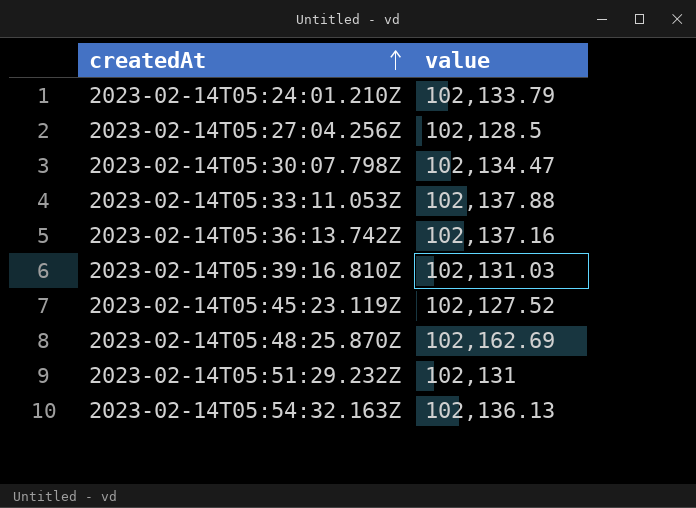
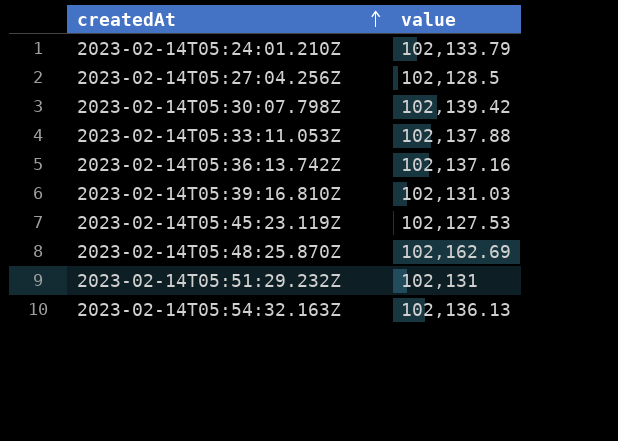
2023-02-14T05:30:07.798Z | value: 102,134.47 -> 102,139.42
2023-02-14T05:45:23.119Z | value: 102,127.52 -> 102,127.53

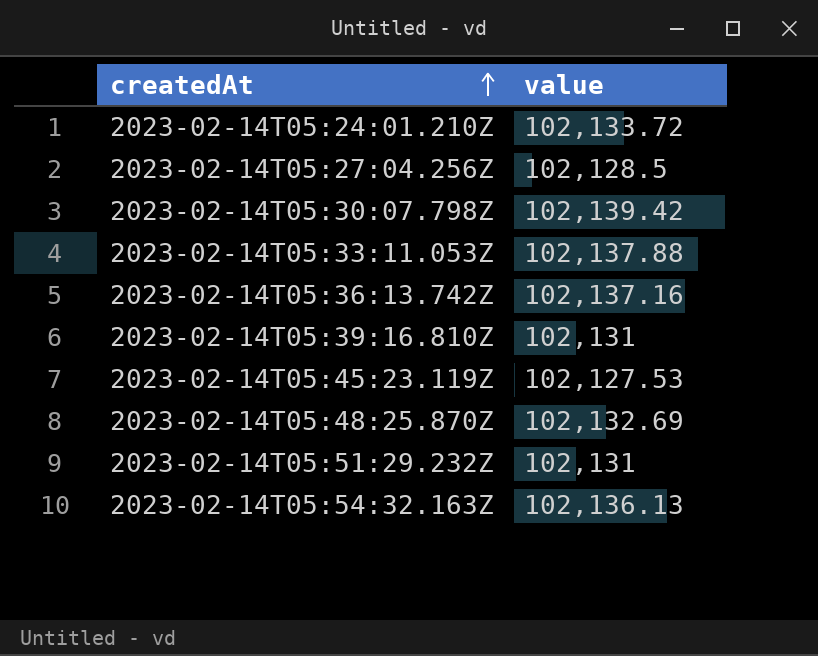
2023-02-14T05:24:01.210Z | value: 102,133.79 -> 102,133.72
2023-02-14T05:39:16.810Z | value: 102,131.03 -> 102,131
2023-02-14T05:48:25.870Z | value: 102,162.69 -> 102,132.69

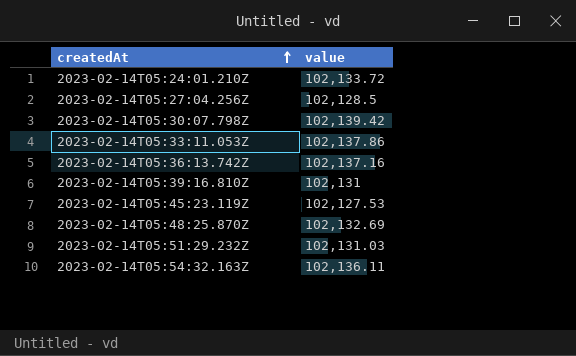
2023-02-14T05:33:11.053Z | value: 102,137.88 -> 102,137.86
2023-02-14T05:51:29.232Z | value: 102,131 -> 102,131.03
2023-02-14T05:54:32.163Z | value: 102,136.13 -> 102,136.11

